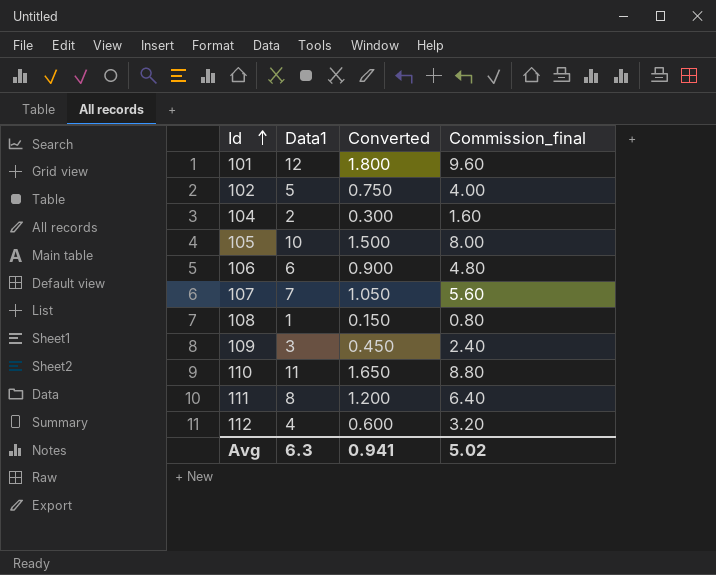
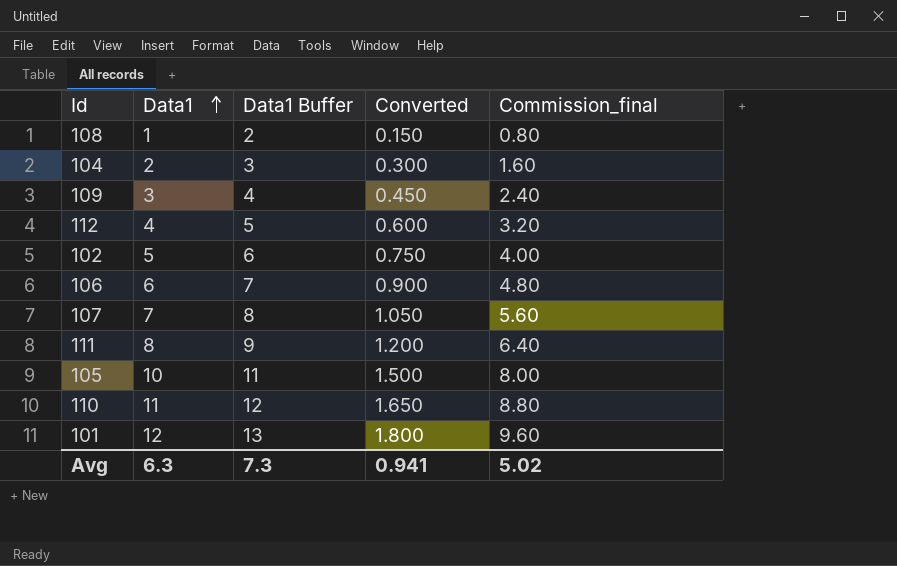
row order: Id ascending -> Data1 ascending
column Data1 Buffer | formula: none -> [Data1] + 1

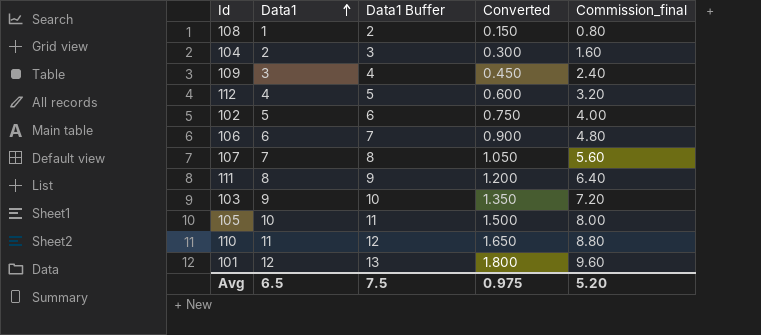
row 103: none -> 9 | 10 | 1.350 | 7.20
Avg | Data1: 6.3 -> 6.5
Avg | Data1 Buffer: 7.3 -> 7.5
Avg | Converted: 0.941 -> 0.975
Avg | Commission_final: 5.02 -> 5.20

